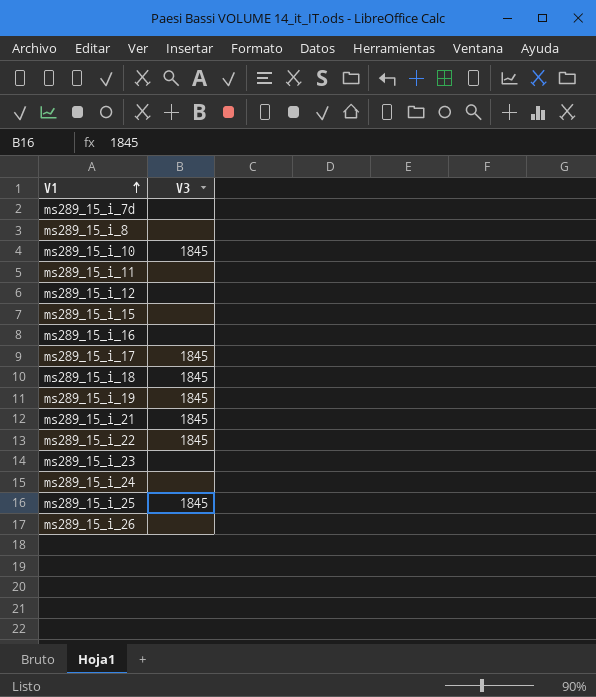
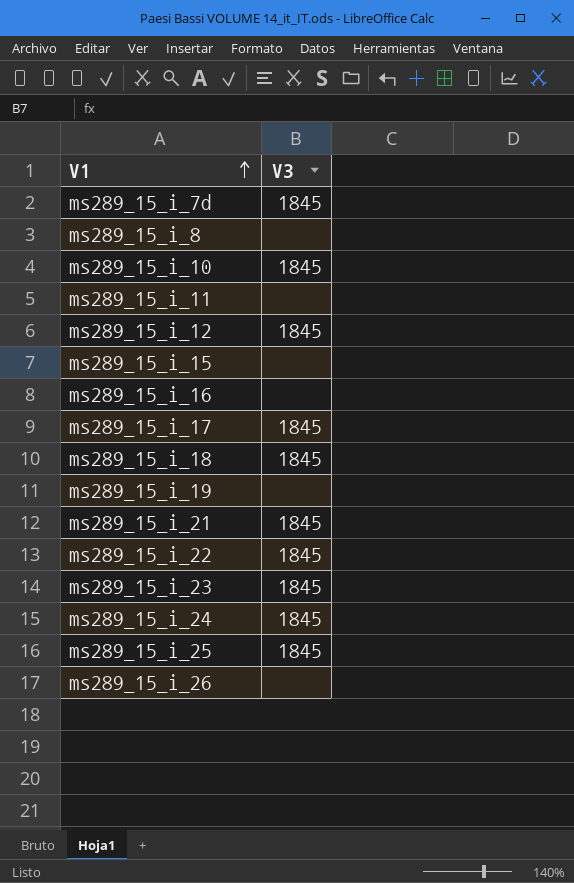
ms289_15_i_7d | V3: none -> 1845
ms289_15_i_12 | V3: none -> 1845
ms289_15_i_19 | V3: 1845 -> none
ms289_15_i_23 | V3: none -> 1845
ms289_15_i_24 | V3: none -> 1845

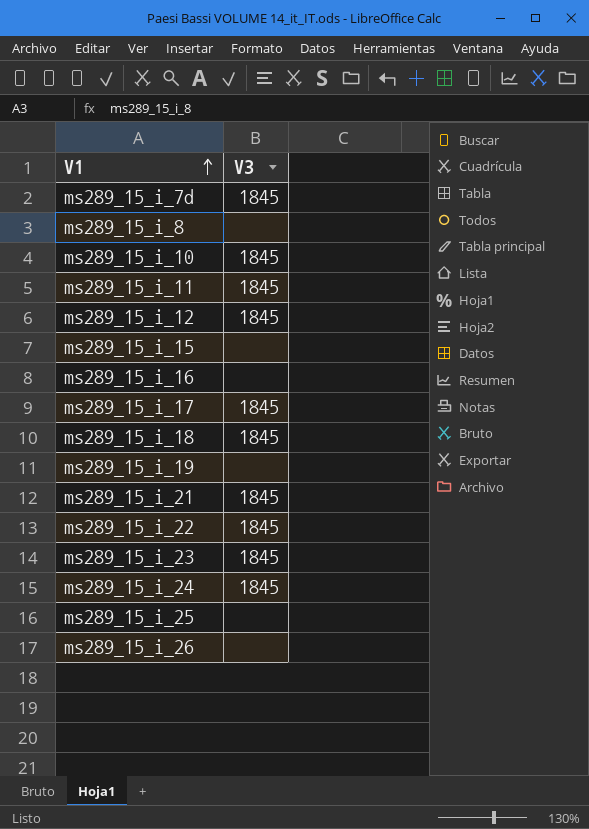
ms289_15_i_11 | V3: none -> 1845
ms289_15_i_25 | V3: 1845 -> none

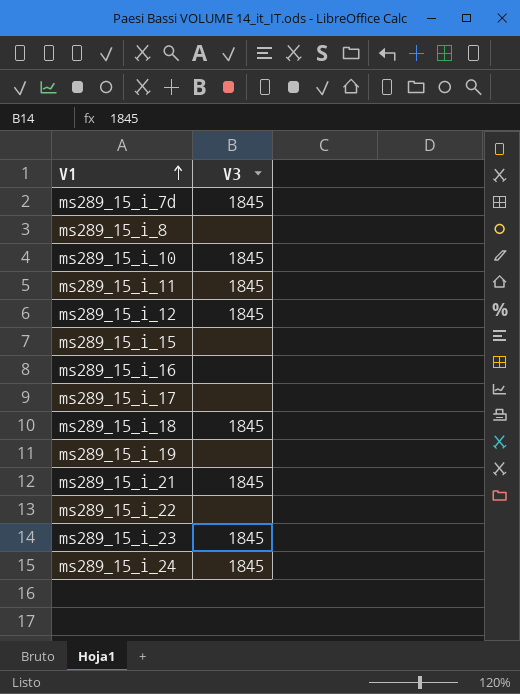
row ms289_15_i_25: none -> none
row ms289_15_i_26: none -> none
ms289_15_i_17 | V3: 1845 -> none
ms289_15_i_22 | V3: 1845 -> none

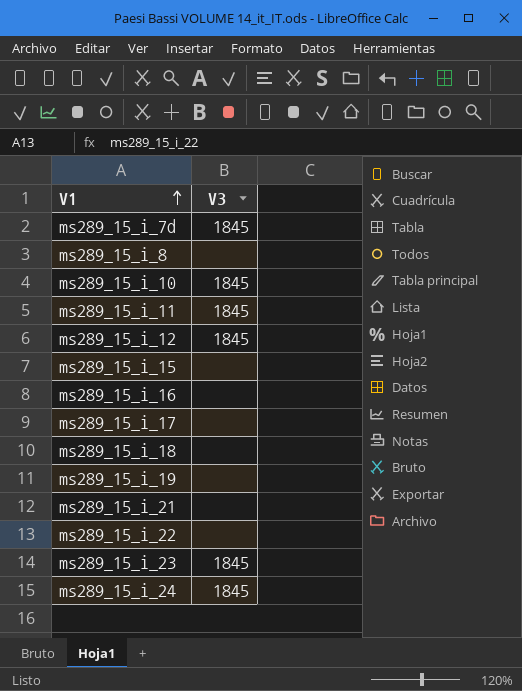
ms289_15_i_18 | V3: 1845 -> none
ms289_15_i_21 | V3: 1845 -> none

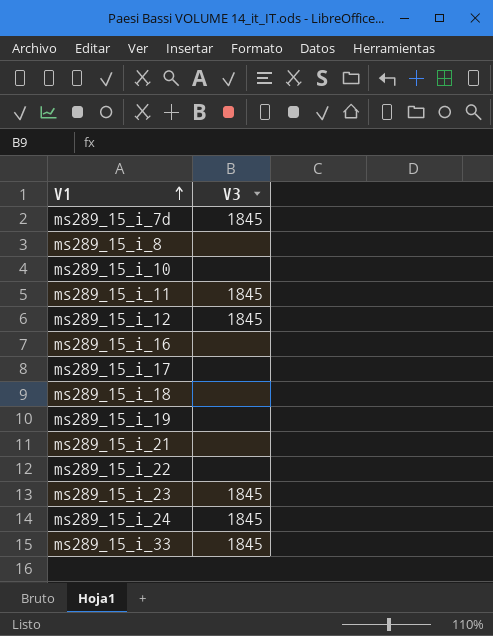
row ms289_15_i_15: none -> none
ms289_15_i_10 | V3: 1845 -> none
row ms289_15_i_33: none -> 1845

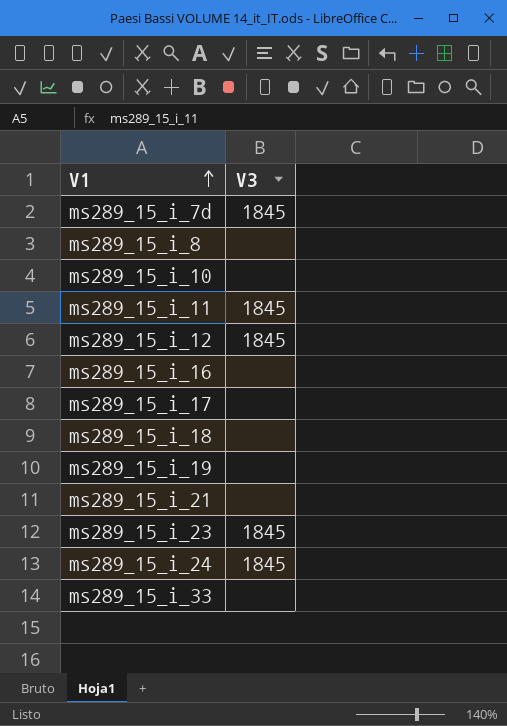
row ms289_15_i_22: none -> none
ms289_15_i_33 | V3: 1845 -> none

